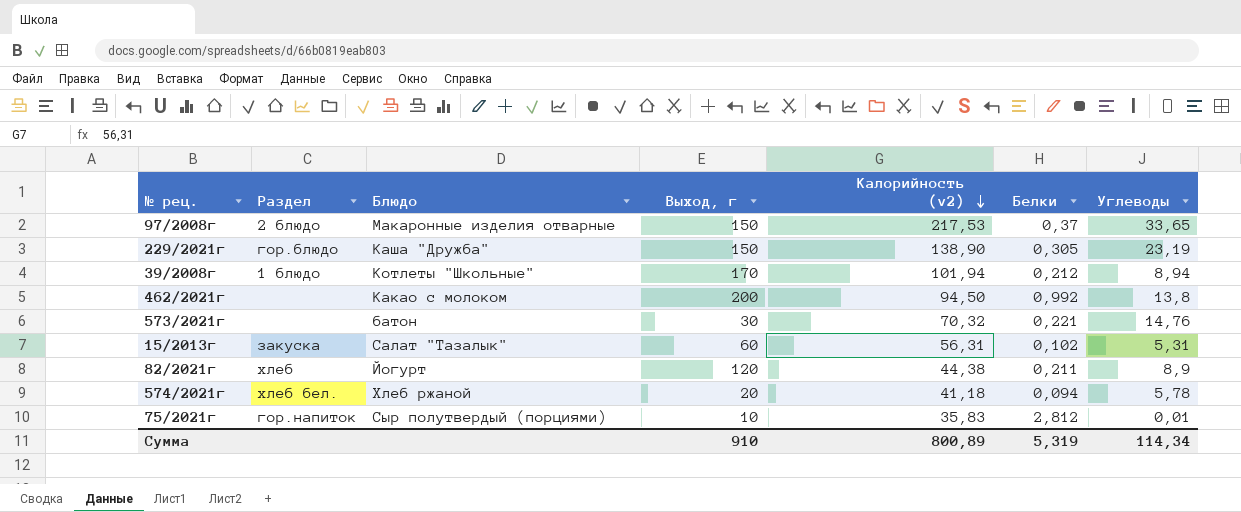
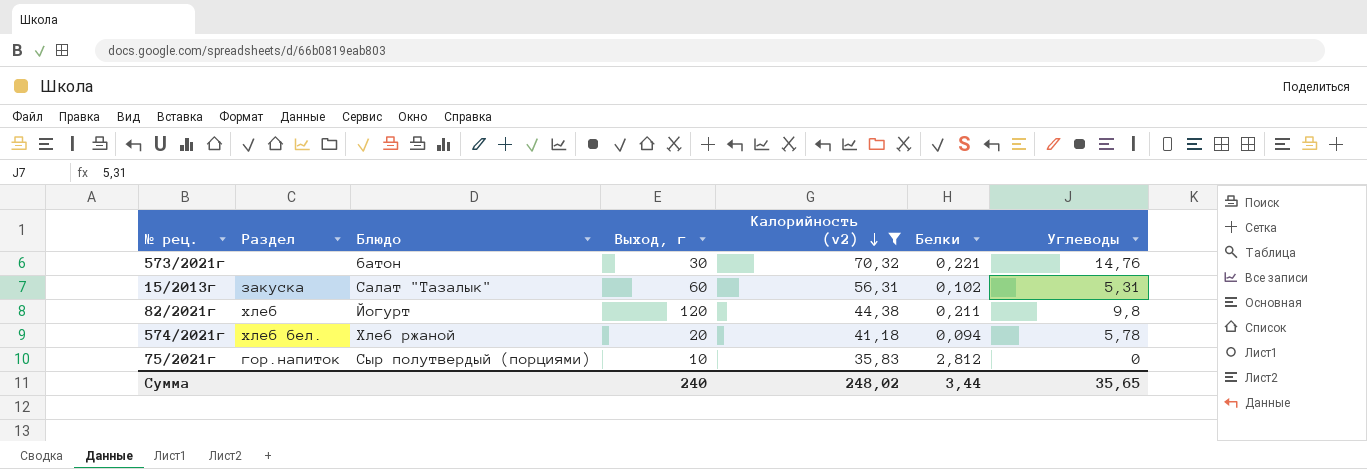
filter: none -> Калорийность (v2) <= 70,32
82/2021г | Углеводы: 8,9 -> 9,8
75/2021г | Углеводы: 0,01 -> 0
Сумма | Выход, г: 910 -> 240
Сумма | Калорийность (v2): 800,89 -> 248,02
Сумма | Белки: 5,319 -> 3,44
Сумма | Углеводы: 114,34 -> 35,65

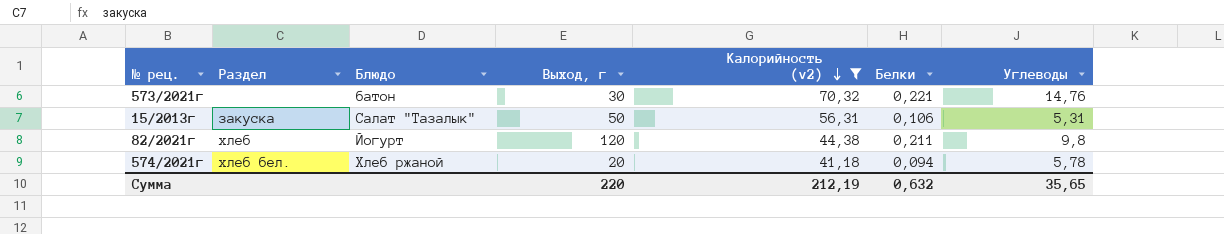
row 75/2021г: гор.напиток | Сыр полутвердый (порциями) | 10 | 35,83 | 2,812 | 0 -> none
15/2013г | Выход, г: 60 -> 50
15/2013г | Белки: 0,102 -> 0,106
Сумма | Выход, г: 240 -> 220
Сумма | Калорийность (v2): 248,02 -> 212,19
Сумма | Белки: 3,44 -> 0,632

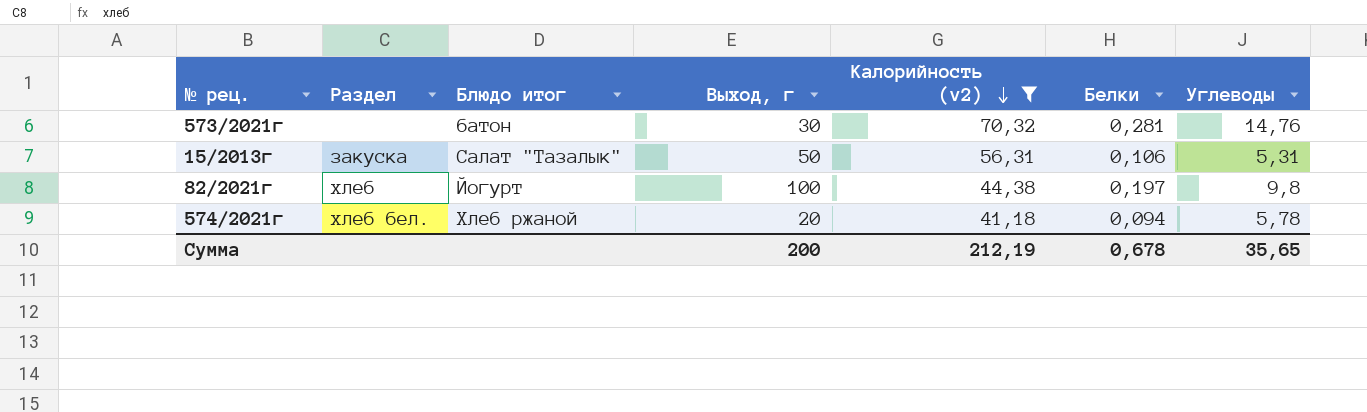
column name: Блюдо -> Блюдо итог
573/2021г | Белки: 0,221 -> 0,281
82/2021г | Выход, г: 120 -> 100
82/2021г | Белки: 0,211 -> 0,197
Сумма | Выход, г: 220 -> 200
Сумма | Белки: 0,632 -> 0,678

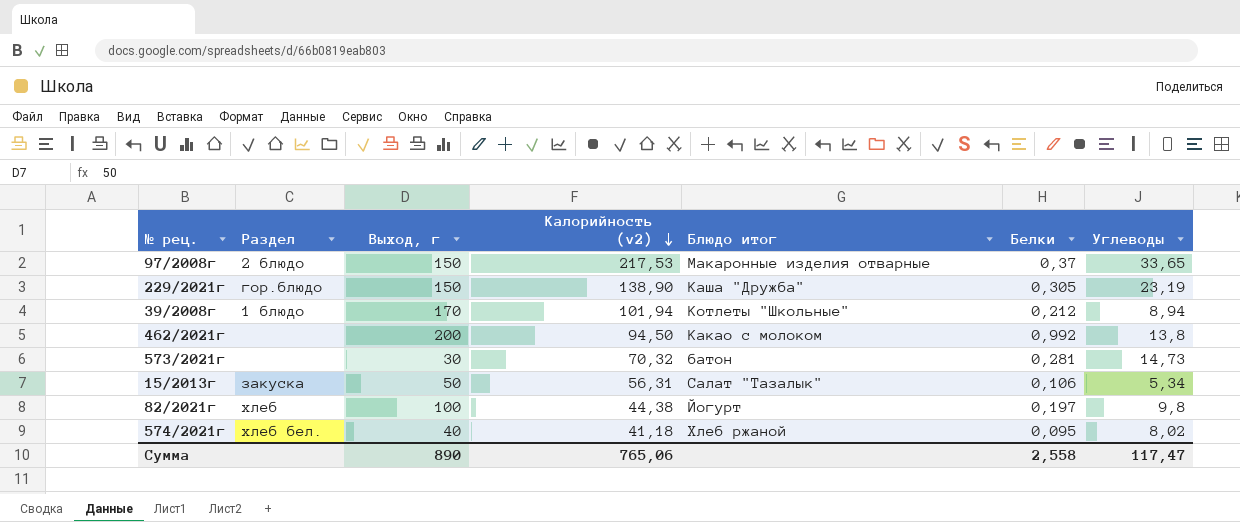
filter: Калорийность (v2) <= 70,32 -> none
column Блюдо итог | position: 3 -> 5
573/2021г | Углеводы: 14,76 -> 14,73
15/2013г | Углеводы: 5,31 -> 5,34
574/2021г | Выход, г: 20 -> 40
574/2021г | Белки: 0,094 -> 0,095
574/2021г | Углеводы: 5,78 -> 8,02
Сумма | Выход, г: 200 -> 890
Сумма | Калорийность (v2): 212,19 -> 765,06
Сумма | Белки: 0,678 -> 2,558
Сумма | Углеводы: 35,65 -> 117,47

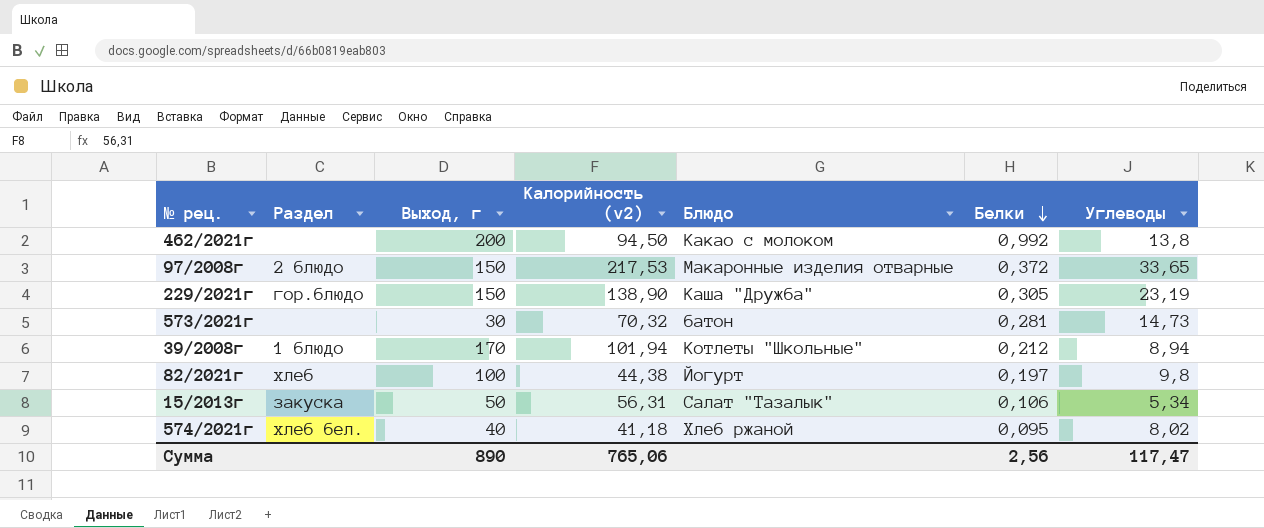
row order: Калорийность (v2) descending -> Белки descending
column name: Блюдо итог -> Блюдо
97/2008г | Белки: 0,37 -> 0,372
Сумма | Белки: 2,558 -> 2,56

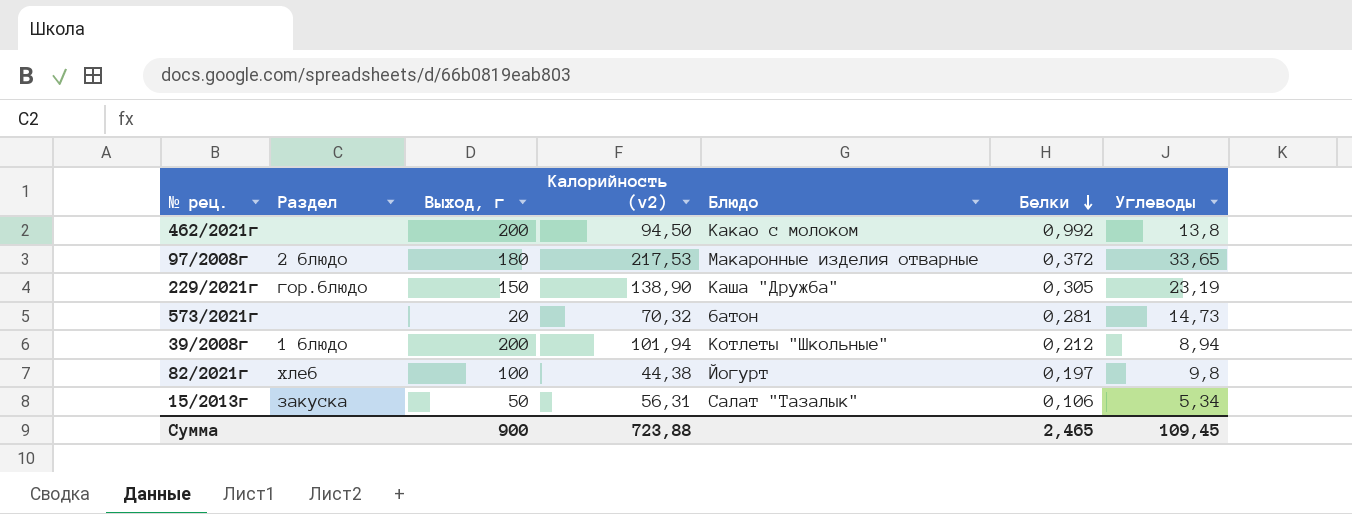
row 574/2021г: хлеб бел. | 40 | 41,18 | Хлеб ржаной | 0,095 | 8,02 -> none
97/2008г | Выход, г: 150 -> 180
573/2021г | Выход, г: 30 -> 20
39/2008г | Выход, г: 170 -> 200
Сумма | Выход, г: 890 -> 900
Сумма | Калорийность (v2): 765,06 -> 723,88
Сумма | Белки: 2,56 -> 2,465
Сумма | Углеводы: 117,47 -> 109,45

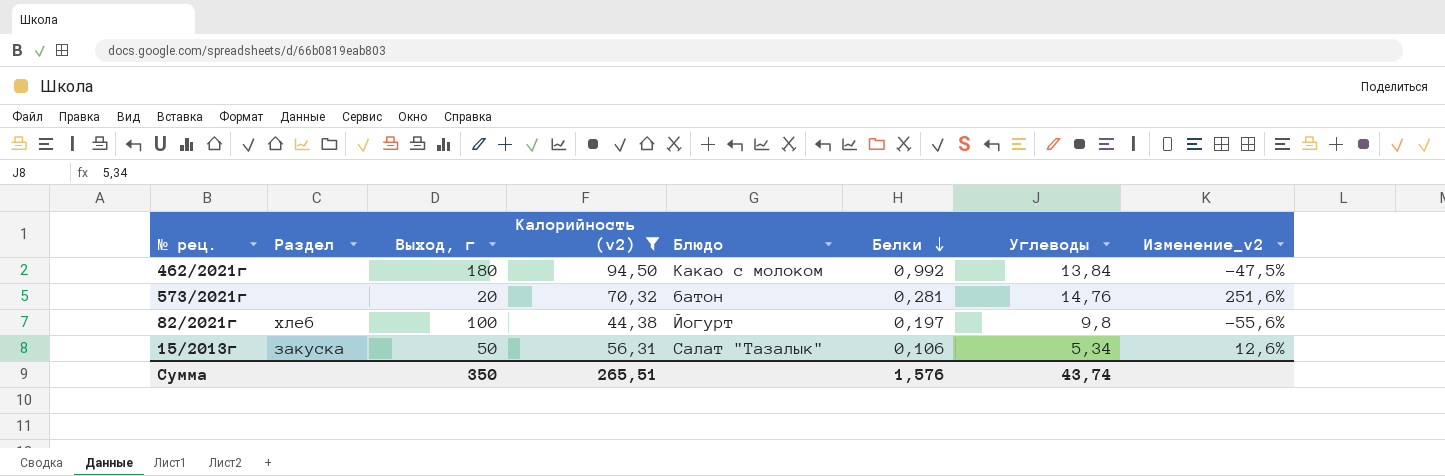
filter: none -> Калорийность (v2) <= 94,50
column Изменение_v2 | formula: none -> ([Калорийность (v2)] - [Выход, г]) / [Выход, г]
462/2021г | Выход, г: 200 -> 180
462/2021г | Углеводы: 13,8 -> 13,84
573/2021г | Углеводы: 14,73 -> 14,76
Сумма | Выход, г: 900 -> 350
Сумма | Калорийность (v2): 723,88 -> 265,51
Сумма | Белки: 2,465 -> 1,576
Сумма | Углеводы: 109,45 -> 43,74

